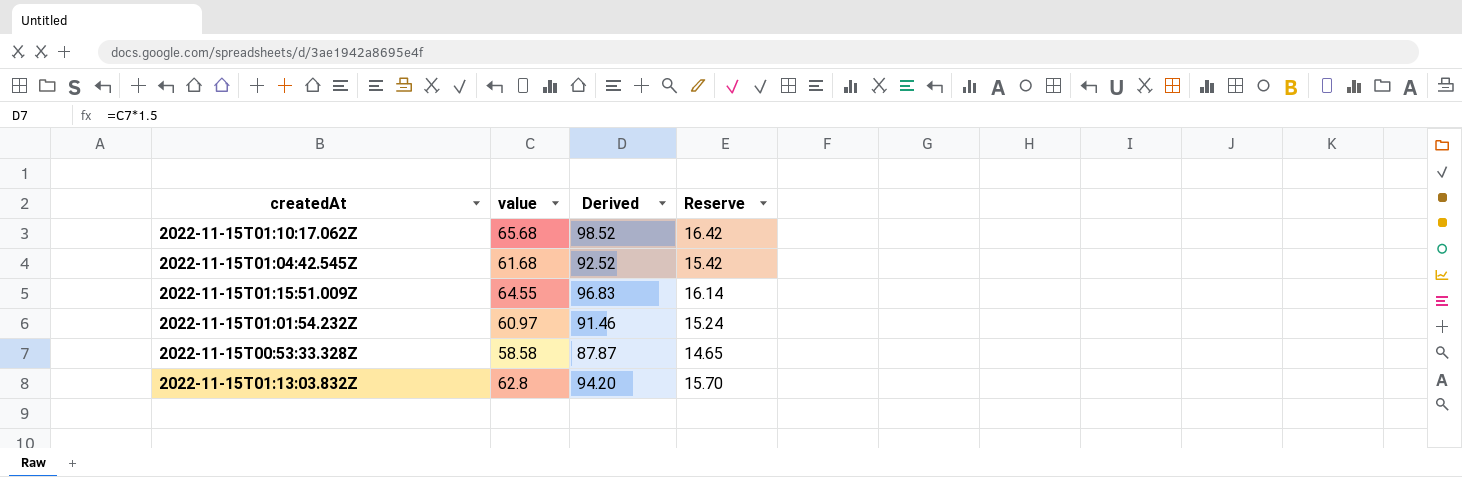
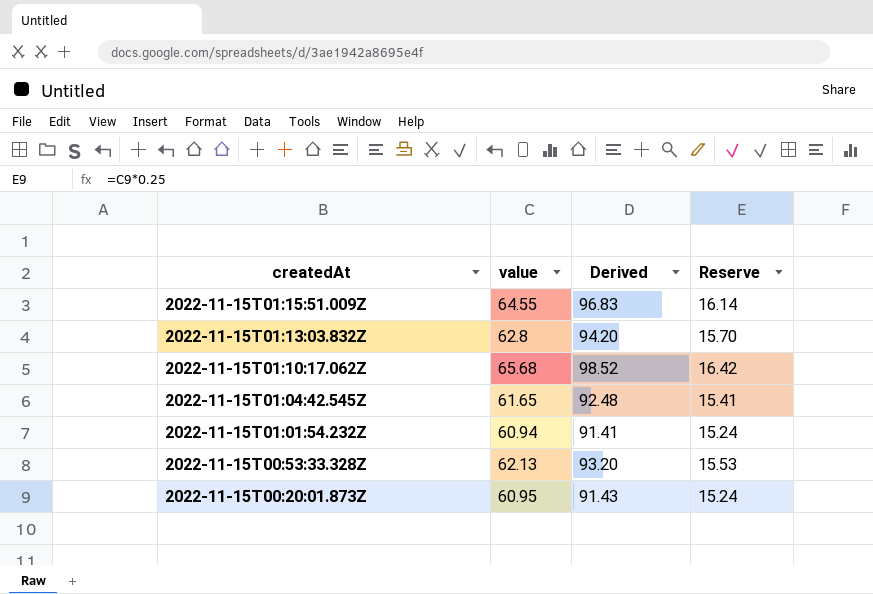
row order: none -> createdAt descending
2022-11-15T01:04:42.545Z | value: 61.68 -> 61.65
2022-11-15T01:04:42.545Z | Derived: 92.52 -> 92.48
2022-11-15T01:04:42.545Z | Reserve: 15.42 -> 15.41
2022-11-15T01:01:54.232Z | value: 60.97 -> 60.94
2022-11-15T01:01:54.232Z | Derived: 91.46 -> 91.41
2022-11-15T00:53:33.328Z | value: 58.58 -> 62.13
2022-11-15T00:53:33.328Z | Derived: 87.87 -> 93.20
2022-11-15T00:53:33.328Z | Reserve: 14.65 -> 15.53
row 2022-11-15T00:20:01.873Z: none -> 60.95 | 91.43 | 15.24

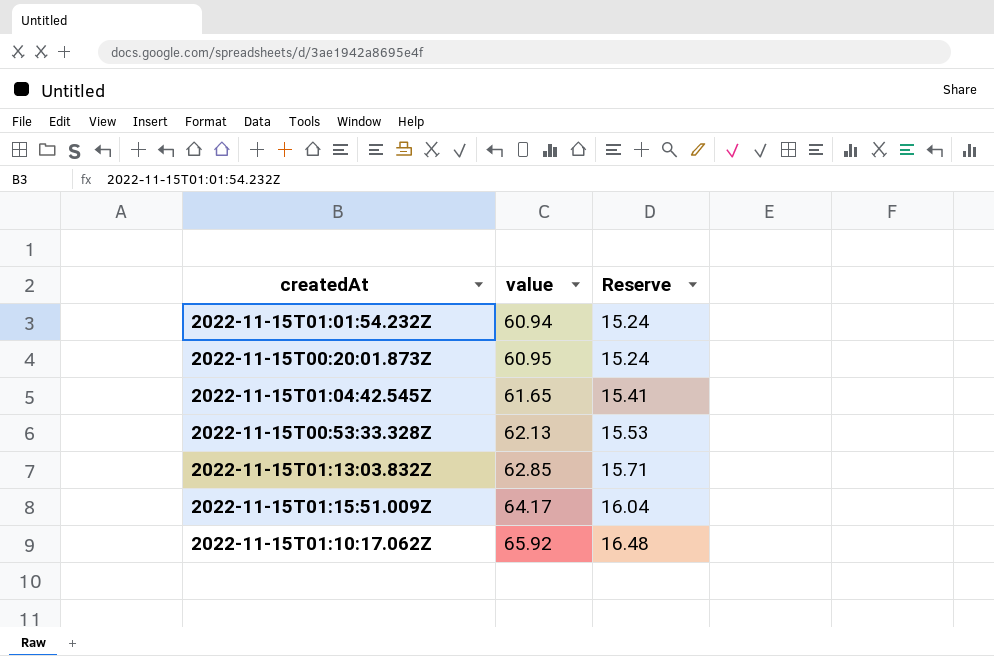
row order: createdAt descending -> value ascending
column Derived | formula: [value] * 1.5 -> none
2022-11-15T01:13:03.832Z | value: 62.8 -> 62.85
2022-11-15T01:13:03.832Z | Reserve: 15.70 -> 15.71
2022-11-15T01:15:51.009Z | value: 64.55 -> 64.17
2022-11-15T01:15:51.009Z | Reserve: 16.14 -> 16.04
2022-11-15T01:10:17.062Z | value: 65.68 -> 65.92
2022-11-15T01:10:17.062Z | Reserve: 16.42 -> 16.48

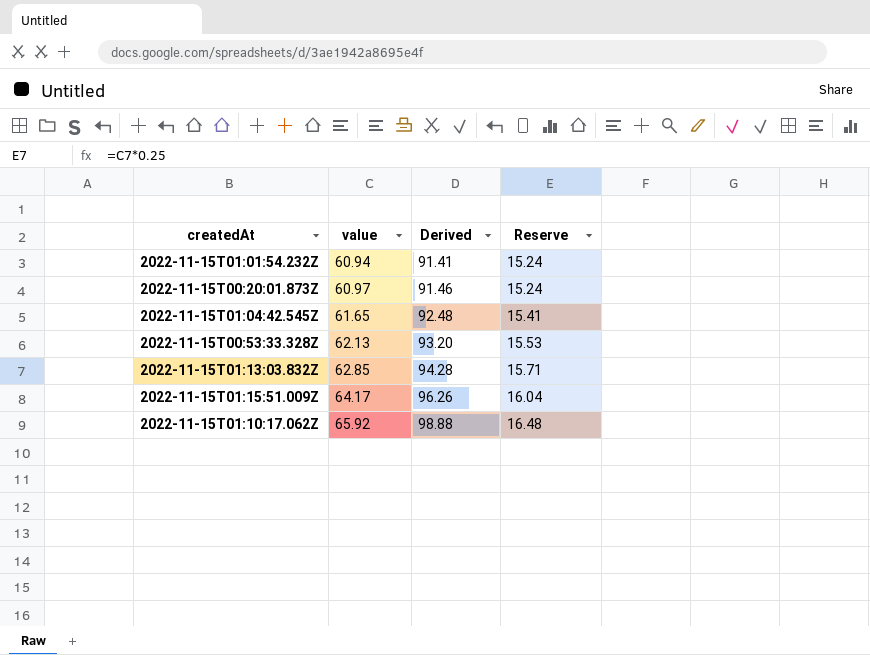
column Derived | formula: none -> [value] * 1.5
2022-11-15T00:20:01.873Z | value: 60.95 -> 60.97

